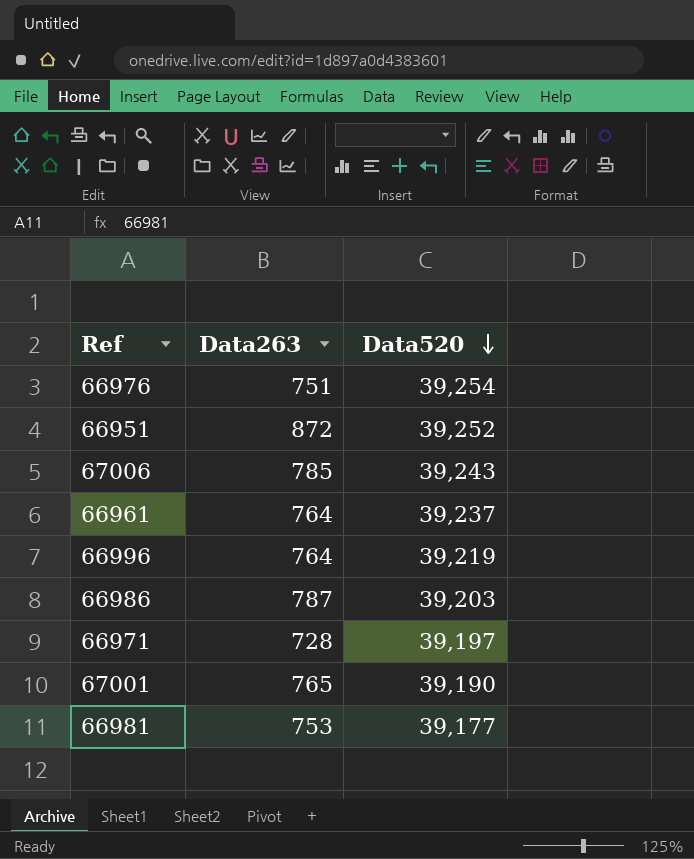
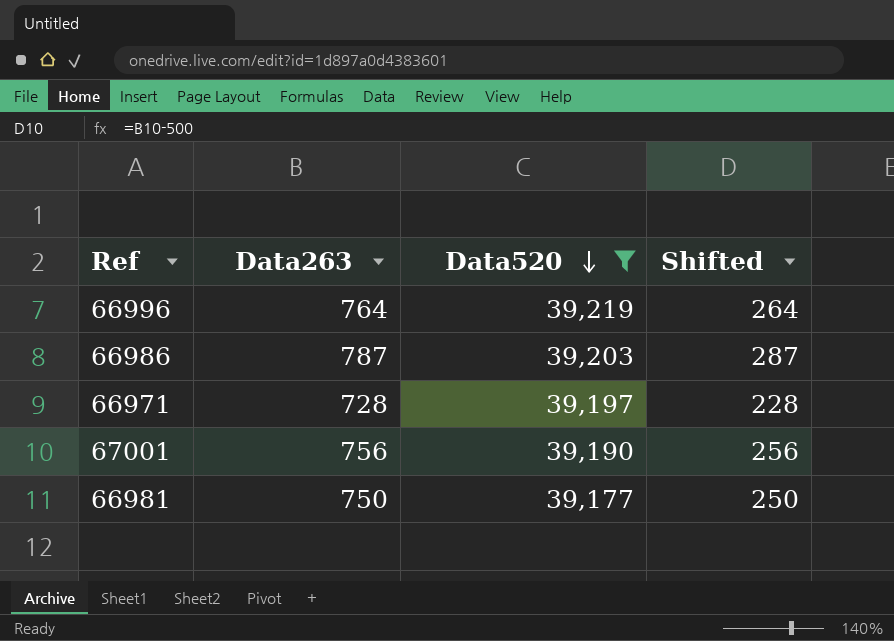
filter: none -> Data520 <= 39,219
column Shifted | formula: none -> [Data263] - 500
67001 | Data263: 765 -> 756
66981 | Data263: 753 -> 750

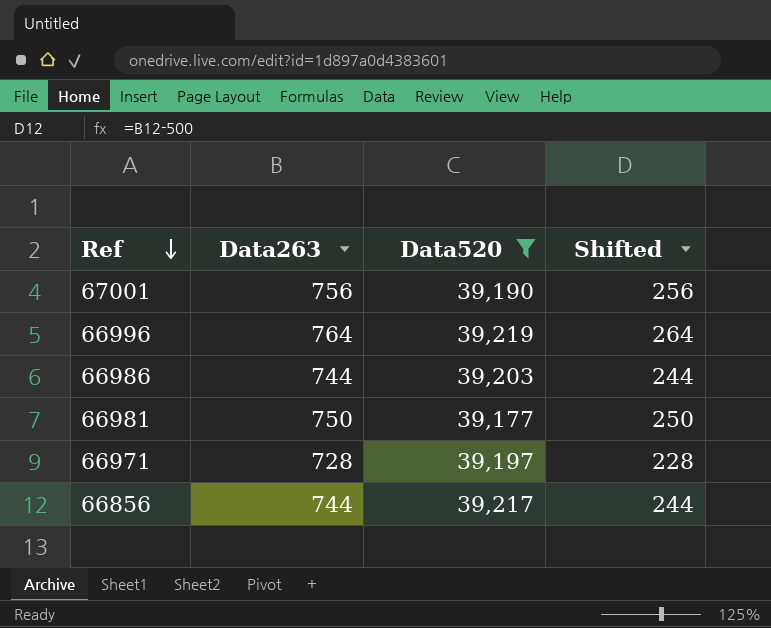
row order: Data520 descending -> Ref descending
66986 | Data263: 787 -> 744
66986 | Shifted: 287 -> 244
row 66856: none -> 744 | 39,217 | 244

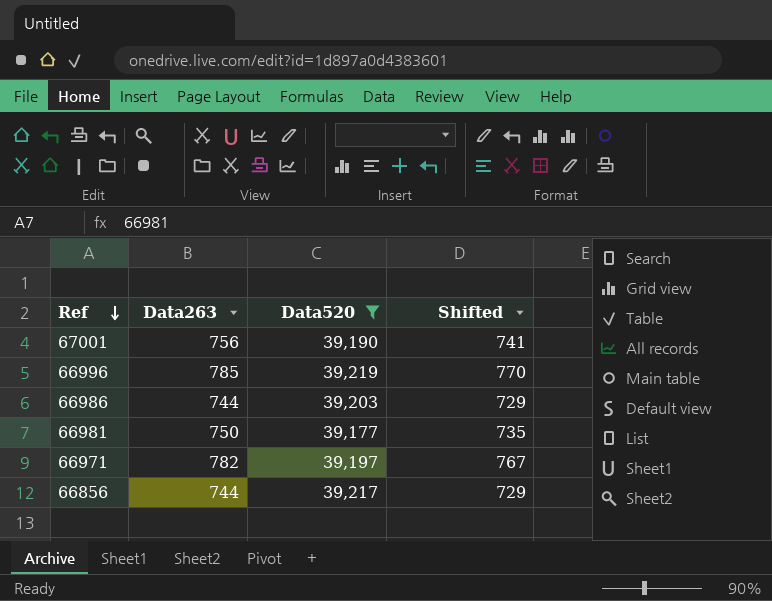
column Shifted | formula: [Data263] - 500 -> [Data263] - 15
66996 | Data263: 764 -> 785
66971 | Data263: 728 -> 782

